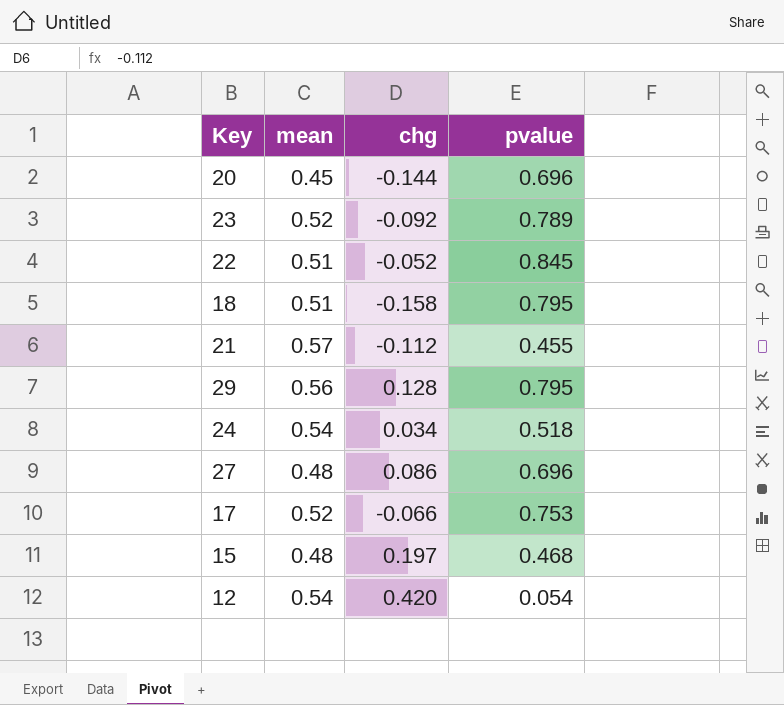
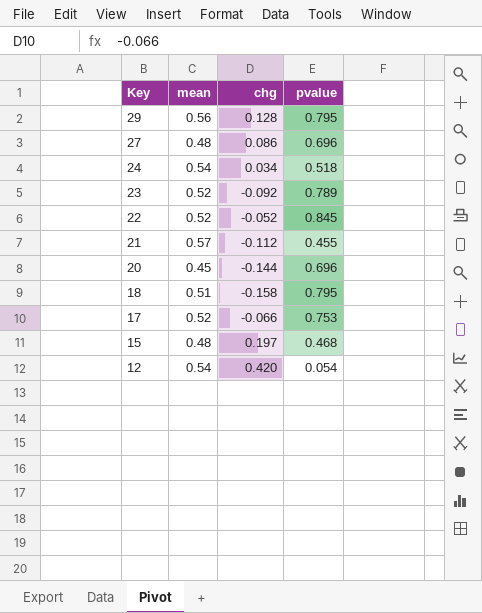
row order: none -> Key descending
22 | mean: 0.51 -> 0.52

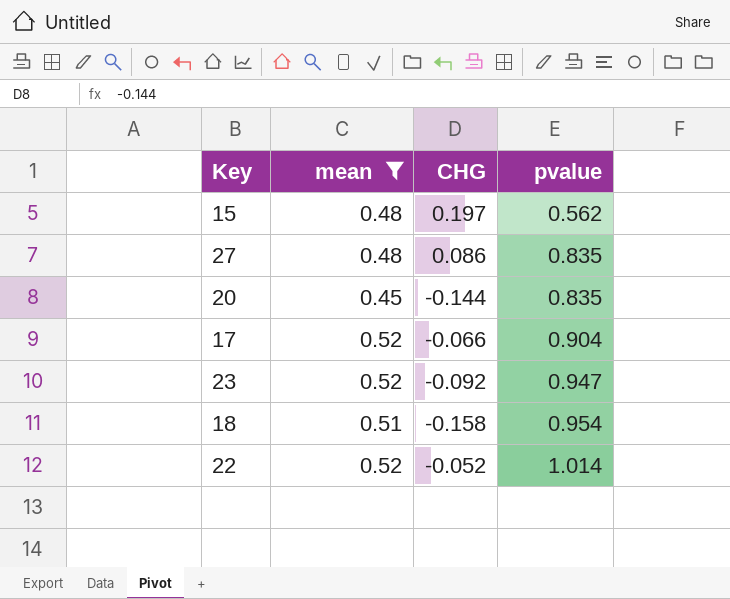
filter: none -> mean <= 0.52
row order: Key descending -> pvalue ascending
column name: chg -> CHG
15 | pvalue: 0.468 -> 0.562
27 | pvalue: 0.696 -> 0.835
20 | pvalue: 0.696 -> 0.835
17 | pvalue: 0.753 -> 0.904
23 | pvalue: 0.789 -> 0.947
18 | pvalue: 0.795 -> 0.954
22 | pvalue: 0.845 -> 1.014

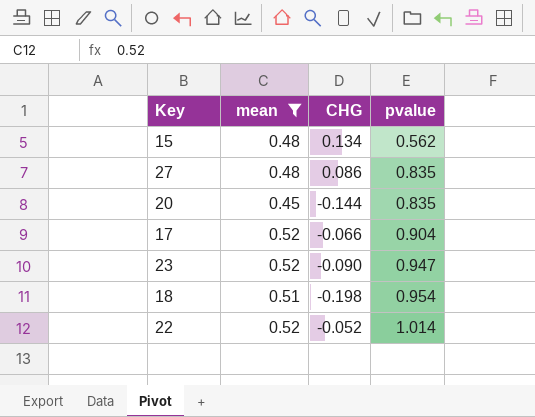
15 | CHG: 0.197 -> 0.134
23 | CHG: -0.092 -> -0.090
18 | CHG: -0.158 -> -0.198

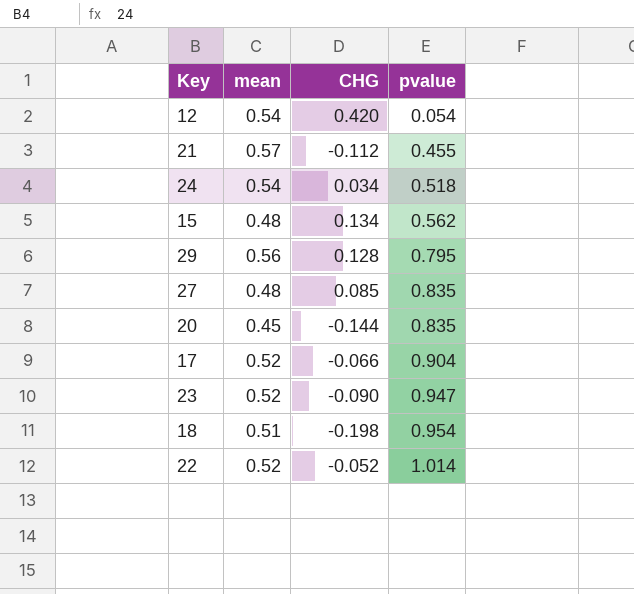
filter: mean <= 0.52 -> none
27 | CHG: 0.086 -> 0.085

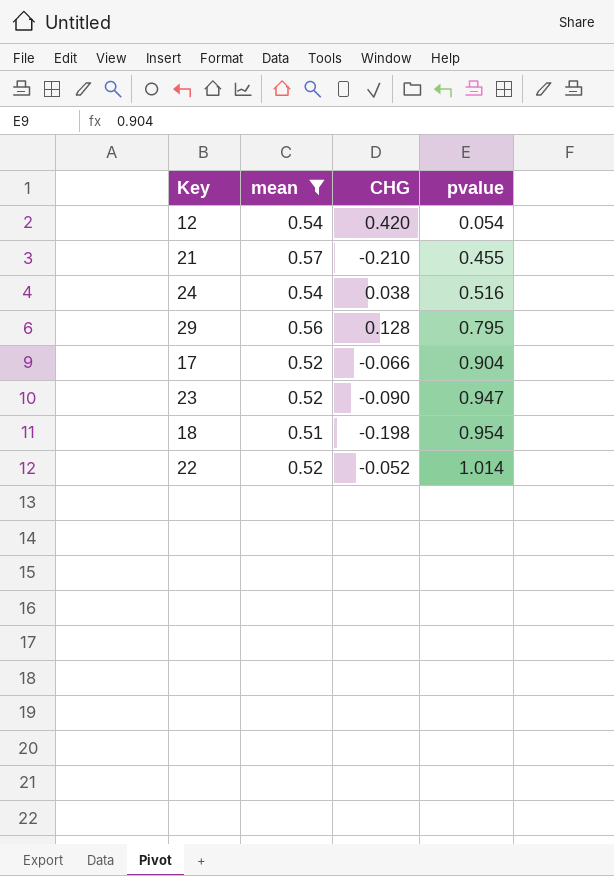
filter: none -> mean >= 0.51
21 | CHG: -0.112 -> -0.210
24 | CHG: 0.034 -> 0.038
24 | pvalue: 0.518 -> 0.516

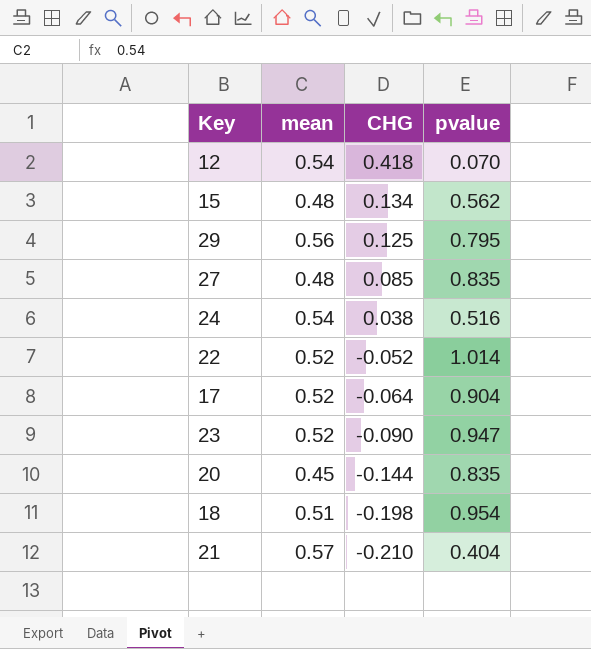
filter: mean >= 0.51 -> none
row order: pvalue ascending -> CHG descending
12 | CHG: 0.420 -> 0.418
12 | pvalue: 0.054 -> 0.070
29 | CHG: 0.128 -> 0.125
17 | CHG: -0.066 -> -0.064
21 | pvalue: 0.455 -> 0.404

